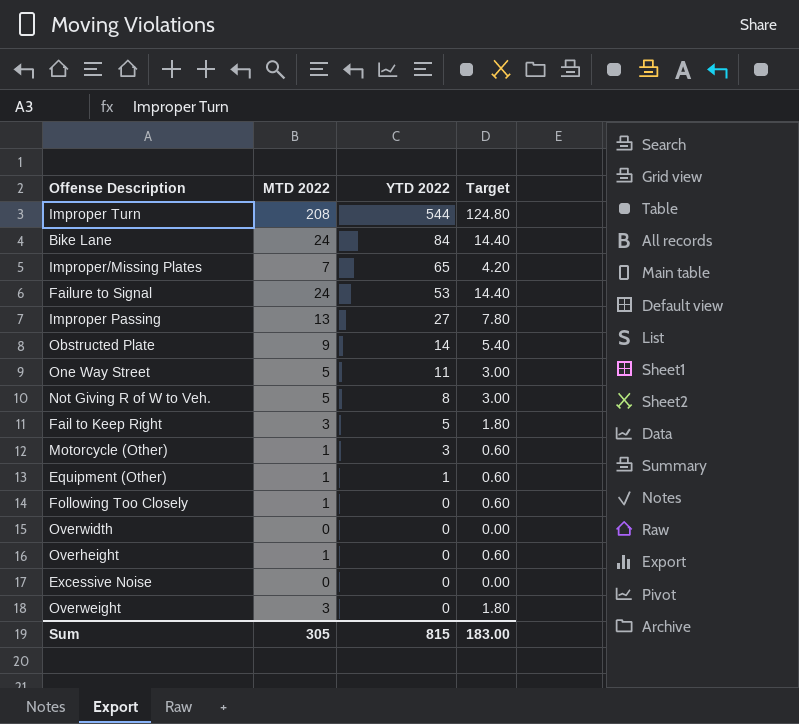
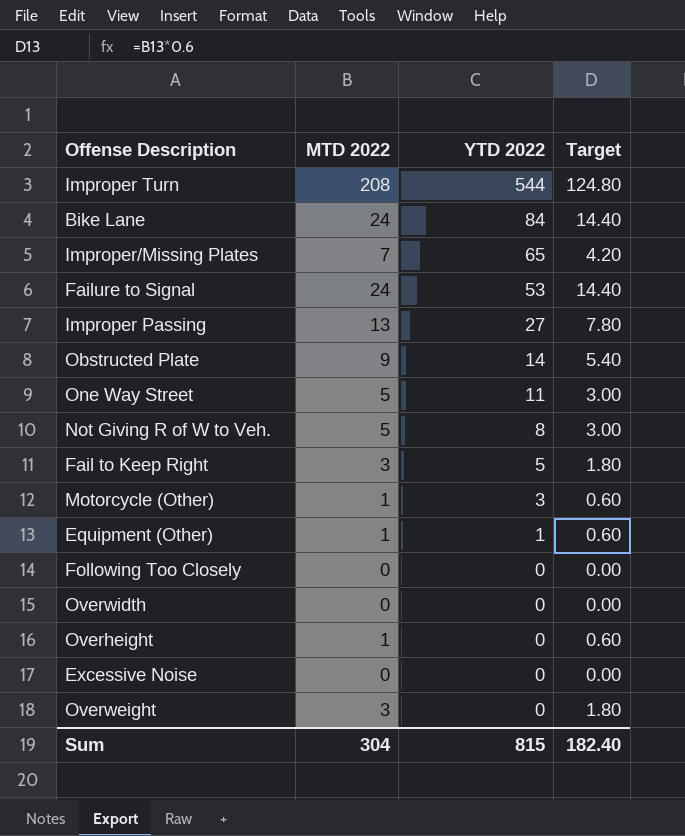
Following Too Closely | MTD 2022: 1 -> 0
Following Too Closely | Target: 0.60 -> 0.00
Sum | MTD 2022: 305 -> 304
Sum | Target: 183.00 -> 182.40

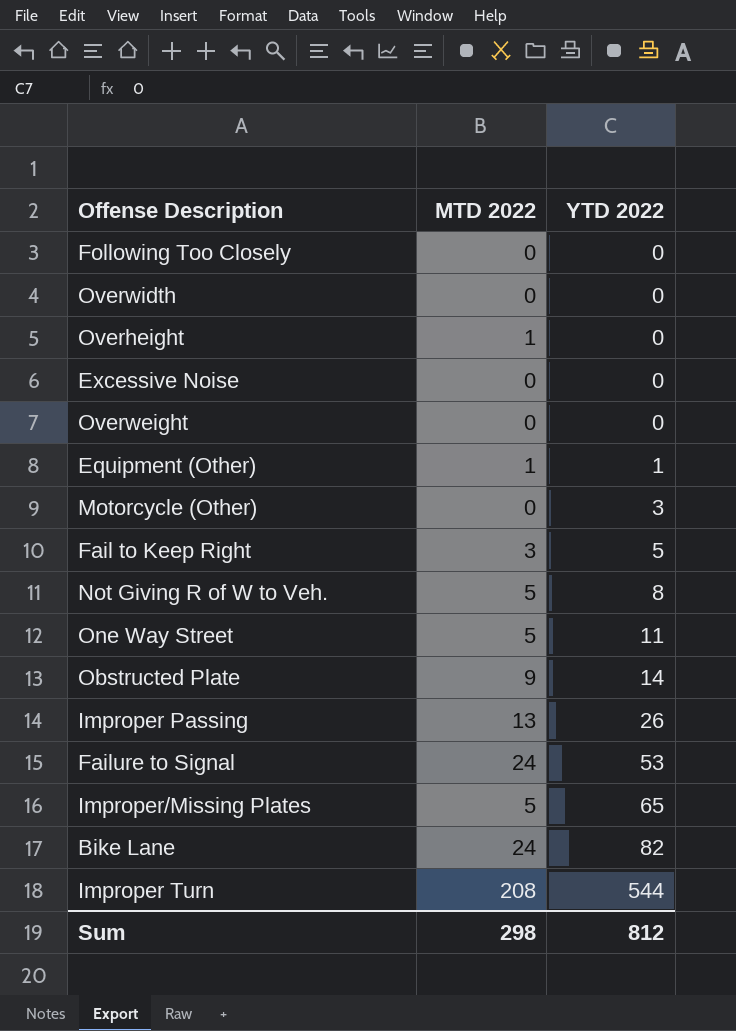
row order: YTD 2022 descending -> YTD 2022 ascending
column Target | formula: [MTD 2022] * 0.6 -> none
Overweight | MTD 2022: 3 -> 0
Motorcycle (Other) | MTD 2022: 1 -> 0
Improper Passing | YTD 2022: 27 -> 26
Improper/Missing Plates | MTD 2022: 7 -> 5
Bike Lane | YTD 2022: 84 -> 82
Sum | MTD 2022: 304 -> 298
Sum | YTD 2022: 815 -> 812

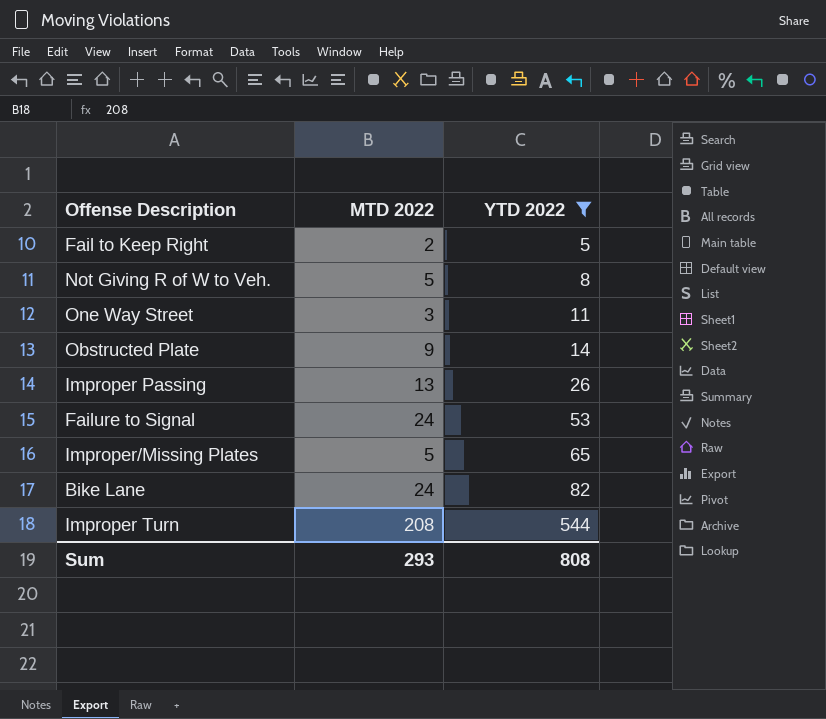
filter: none -> YTD 2022 >= 5
Fail to Keep Right | MTD 2022: 3 -> 2
One Way Street | MTD 2022: 5 -> 3
Sum | MTD 2022: 298 -> 293
Sum | YTD 2022: 812 -> 808

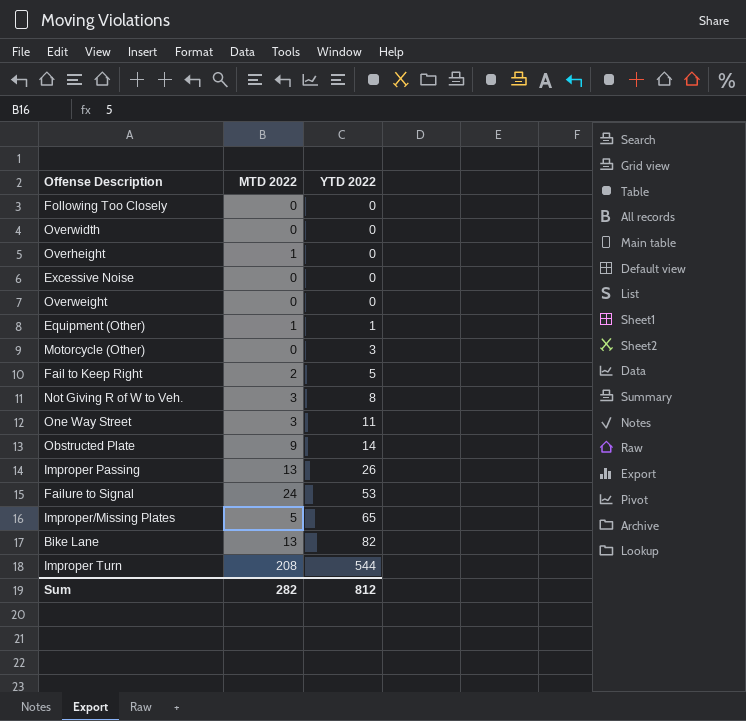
filter: YTD 2022 >= 5 -> none
Not Giving R of W to Veh. | MTD 2022: 5 -> 3
Bike Lane | MTD 2022: 24 -> 13
Sum | MTD 2022: 293 -> 282
Sum | YTD 2022: 808 -> 812

